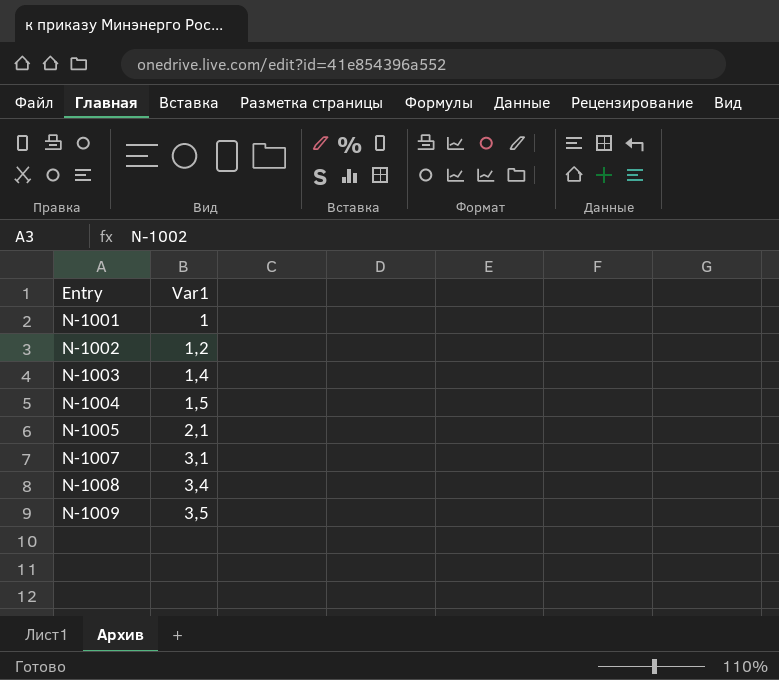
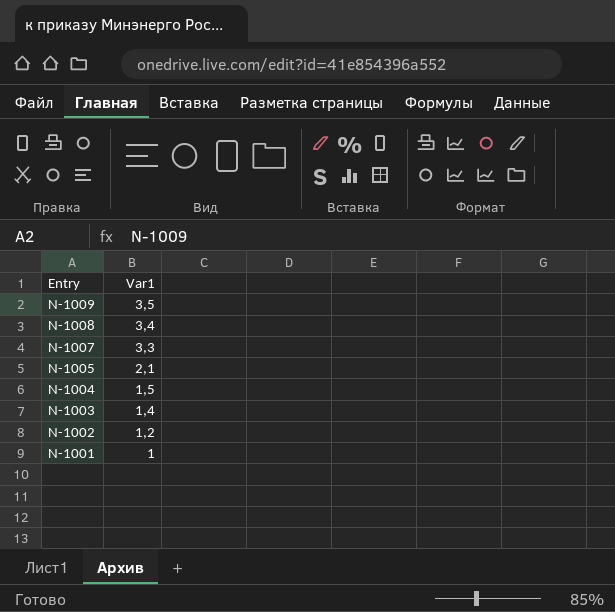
row order: Entry ascending -> Entry descending
N-1007 | Var1: 3,1 -> 3,3

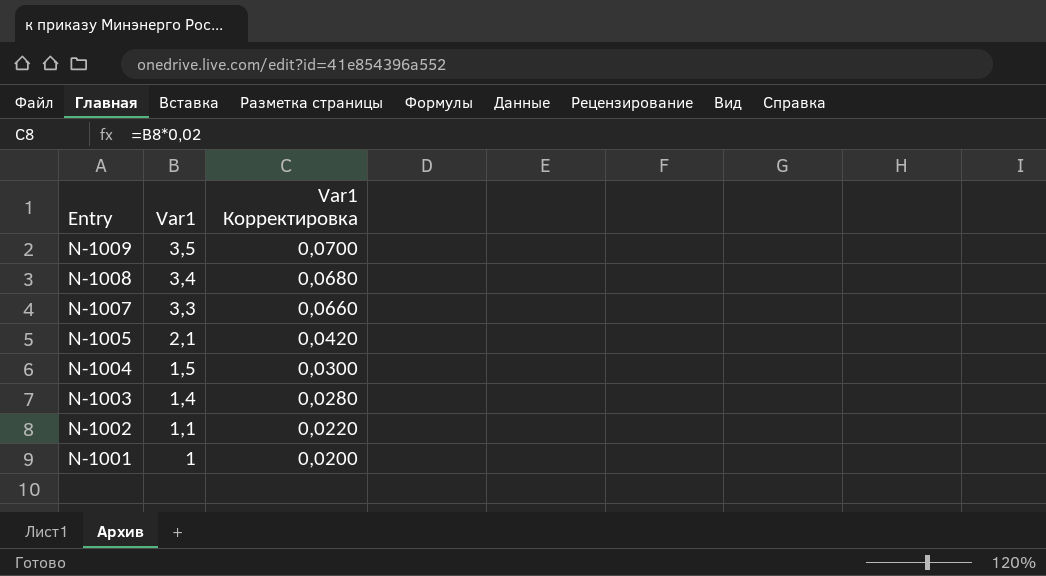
column Var1 Корректировка | formula: none -> [Var1] * 0,02
N-1002 | Var1: 1,2 -> 1,1

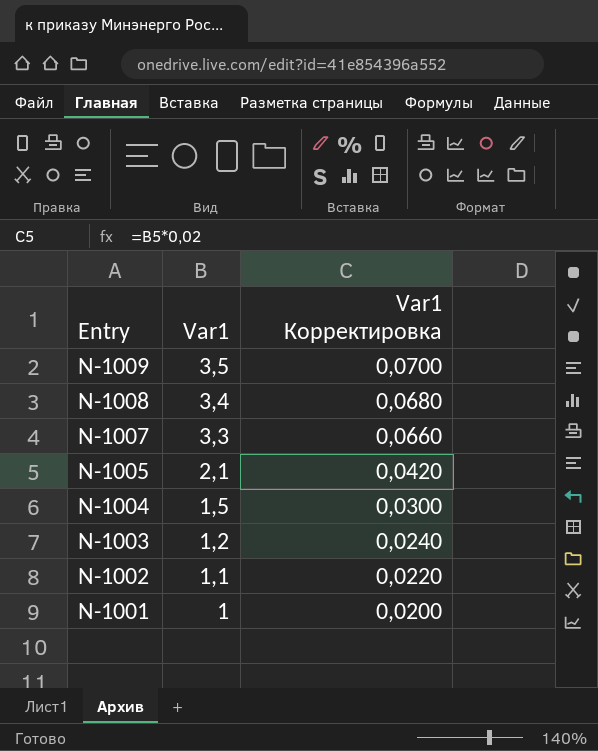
N-1003 | Var1: 1,4 -> 1,2
N-1003 | Var1 Корректировка: 0,0280 -> 0,0240

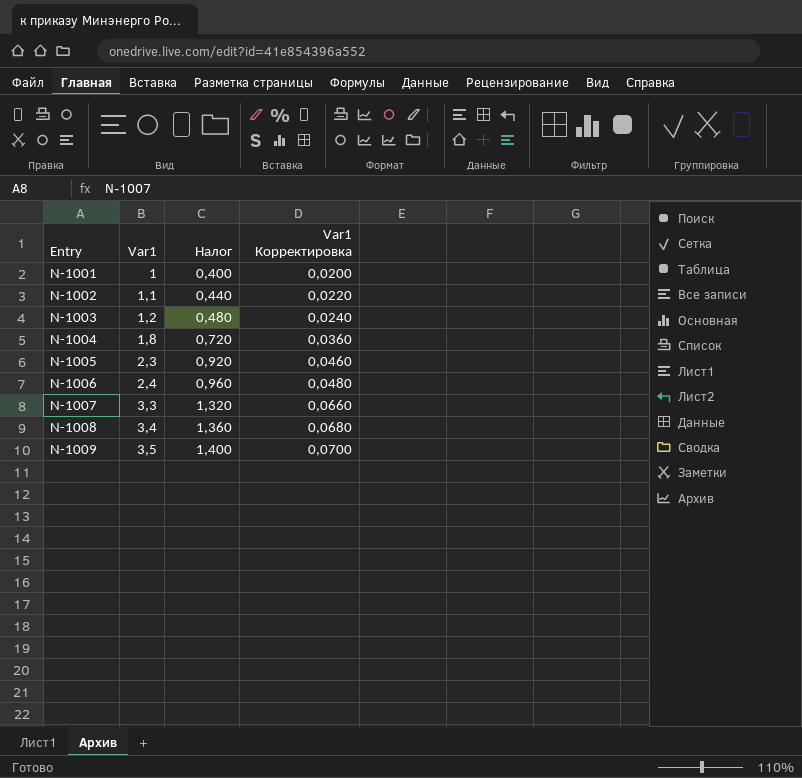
row order: Entry descending -> Entry ascending
column Налог | formula: none -> [Var1] * 0,4
N-1004 | Var1: 1,5 -> 1,8
N-1004 | Var1 Корректировка: 0,0300 -> 0,0360
N-1005 | Var1: 2,1 -> 2,3
N-1005 | Var1 Корректировка: 0,0420 -> 0,0460
row N-1006: none -> 2,4 | 0,960 | 0,0480

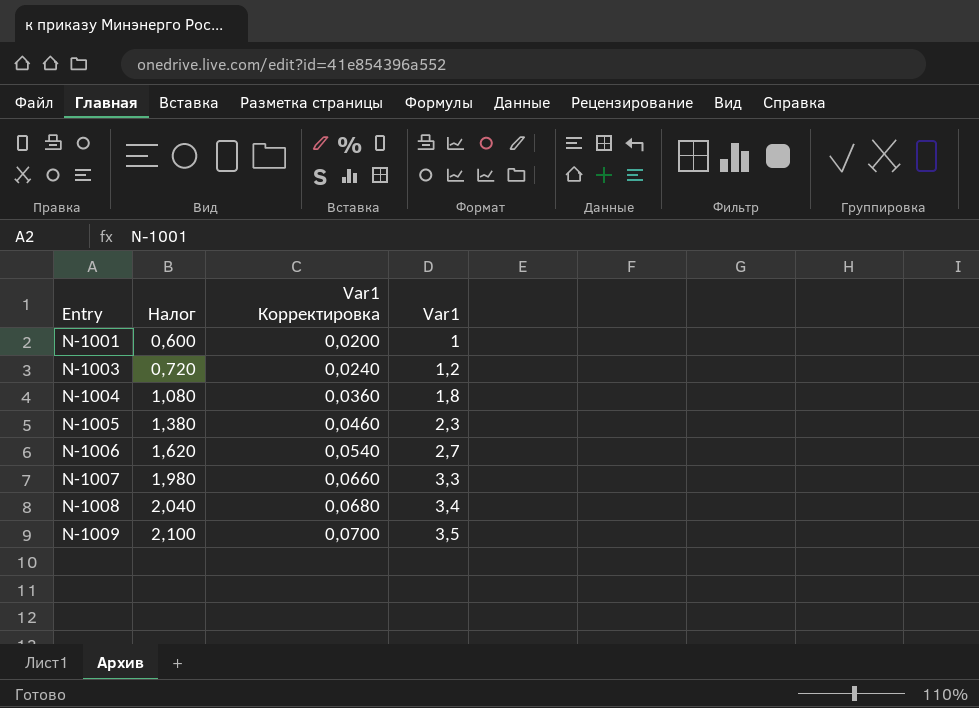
column Налог | formula: [Var1] * 0,4 -> [Var1] * 0,6
column Var1 | position: 2 -> 4
row N-1002: 1,1 | 0,440 | 0,0220 -> none
N-1006 | Var1 Корректировка: 0,0480 -> 0,0540
N-1006 | Var1: 2,4 -> 2,7

